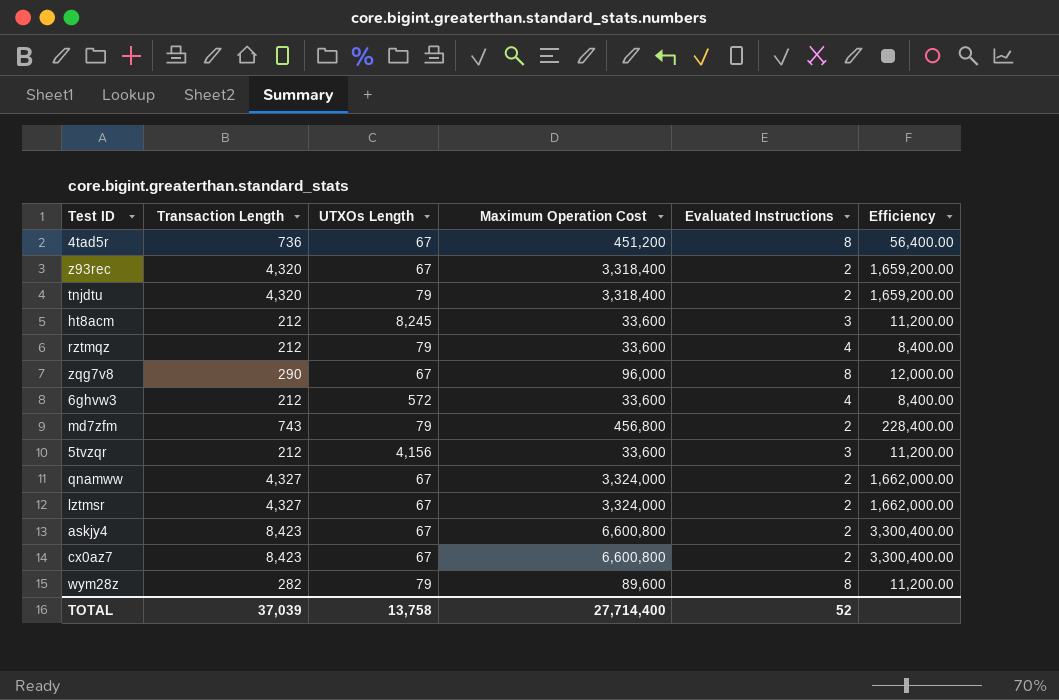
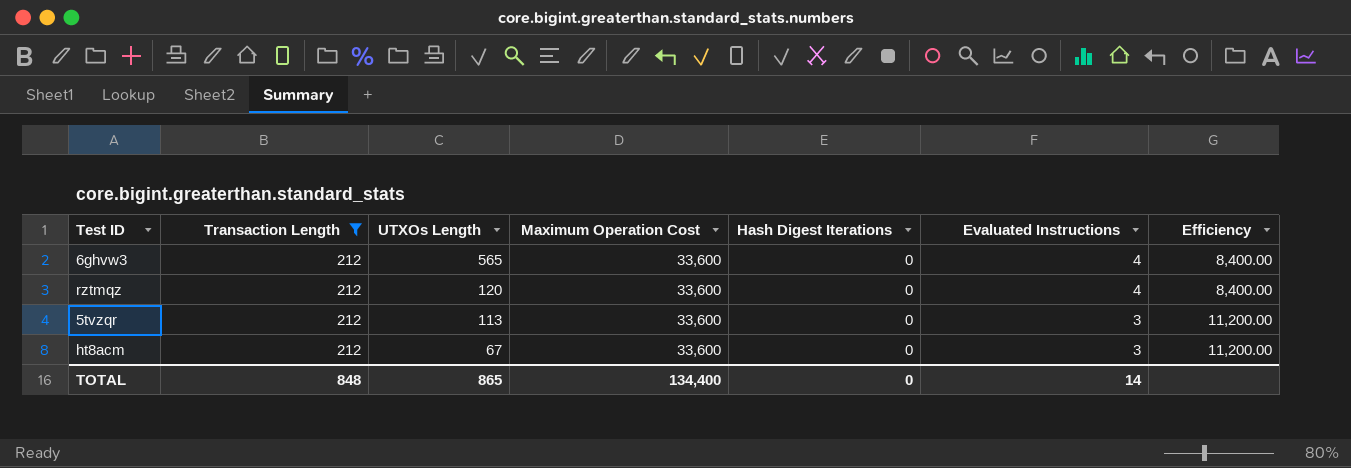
filter: none -> Transaction Length = 212
row order: none -> UTXOs Length descending
column Hash Digest Iterations | position: none -> 5
6ghvw3 | UTXOs Length: 572 -> 565
rztmqz | UTXOs Length: 79 -> 120
5tvzqr | UTXOs Length: 4,156 -> 113
ht8acm | UTXOs Length: 8,245 -> 67
TOTAL | Transaction Length: 37,039 -> 848
TOTAL | UTXOs Length: 13,758 -> 865
TOTAL | Maximum Operation Cost: 27,714,400 -> 134,400
TOTAL | Evaluated Instructions: 52 -> 14

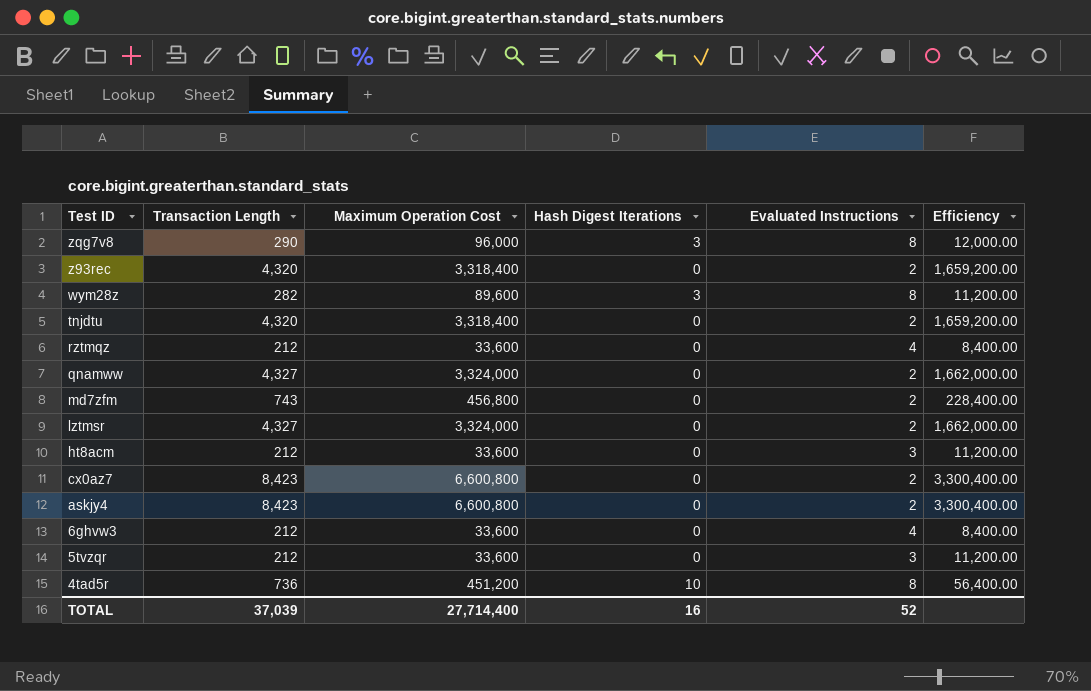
filter: Transaction Length = 212 -> none
row order: UTXOs Length descending -> Test ID descending
column UTXOs Length | position: 3 -> none
TOTAL | Transaction Length: 848 -> 37,039
TOTAL | Maximum Operation Cost: 134,400 -> 27,714,400
TOTAL | Hash Digest Iterations: 0 -> 16
TOTAL | Evaluated Instructions: 14 -> 52

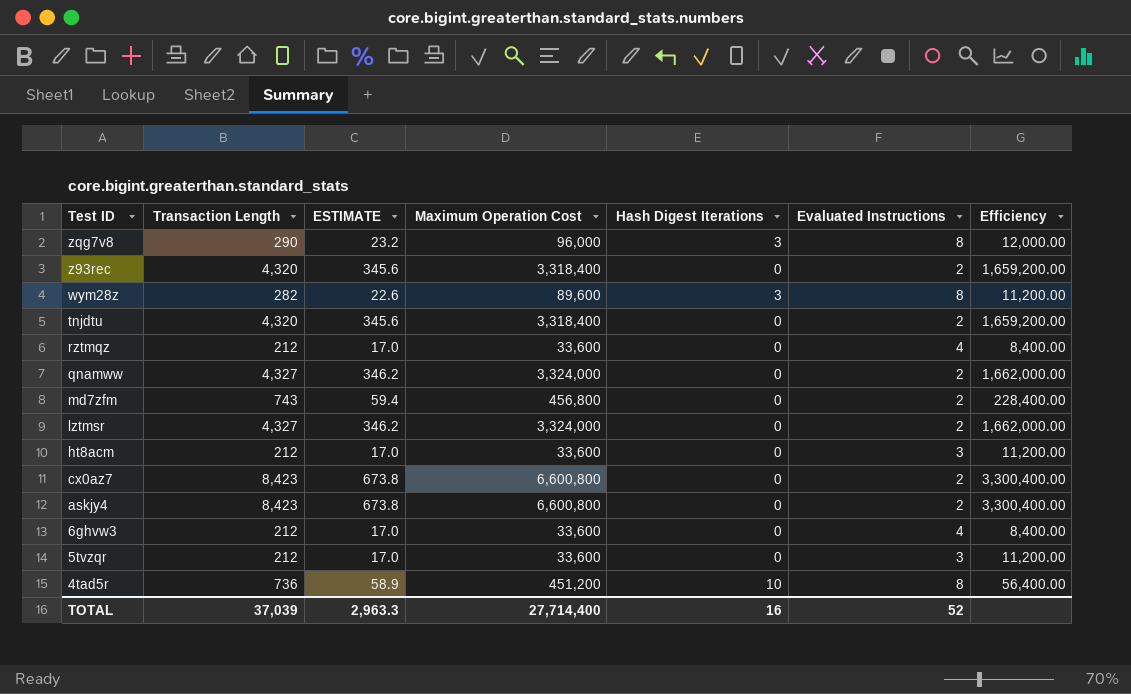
column ESTIMATE | formula: none -> [Transaction Length] * 0.08

